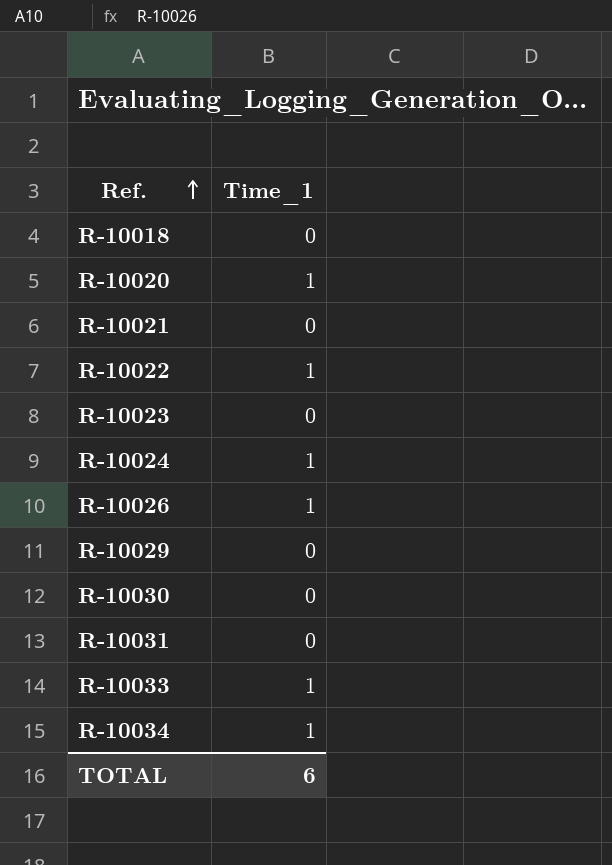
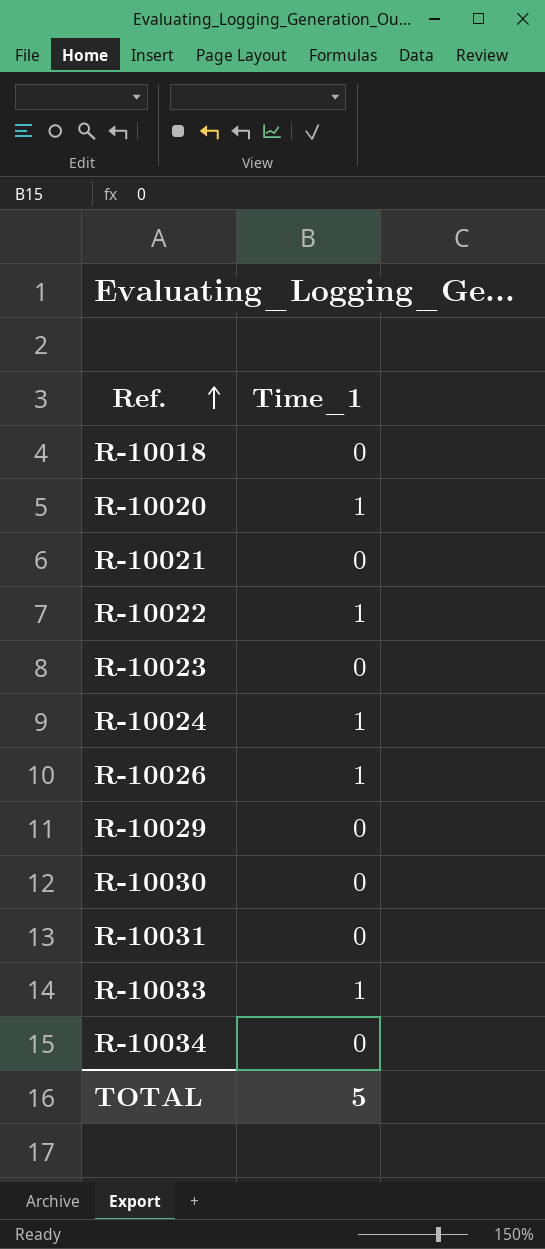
R-10034 | Time_1: 1 -> 0
TOTAL | Time_1: 6 -> 5

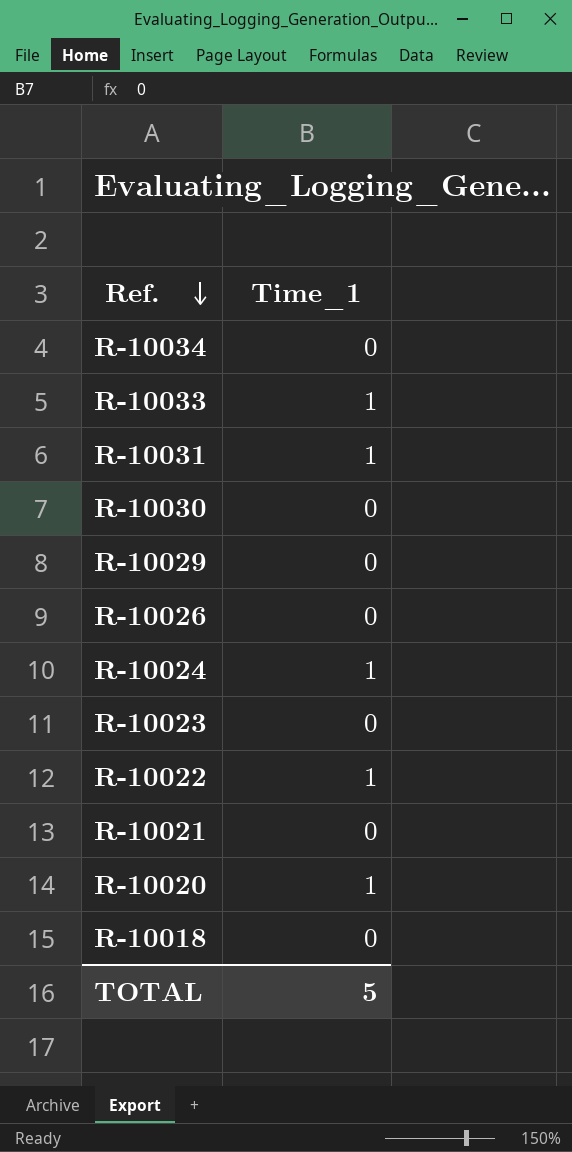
row order: Ref. ascending -> Ref. descending
R-10031 | Time_1: 0 -> 1
R-10026 | Time_1: 1 -> 0

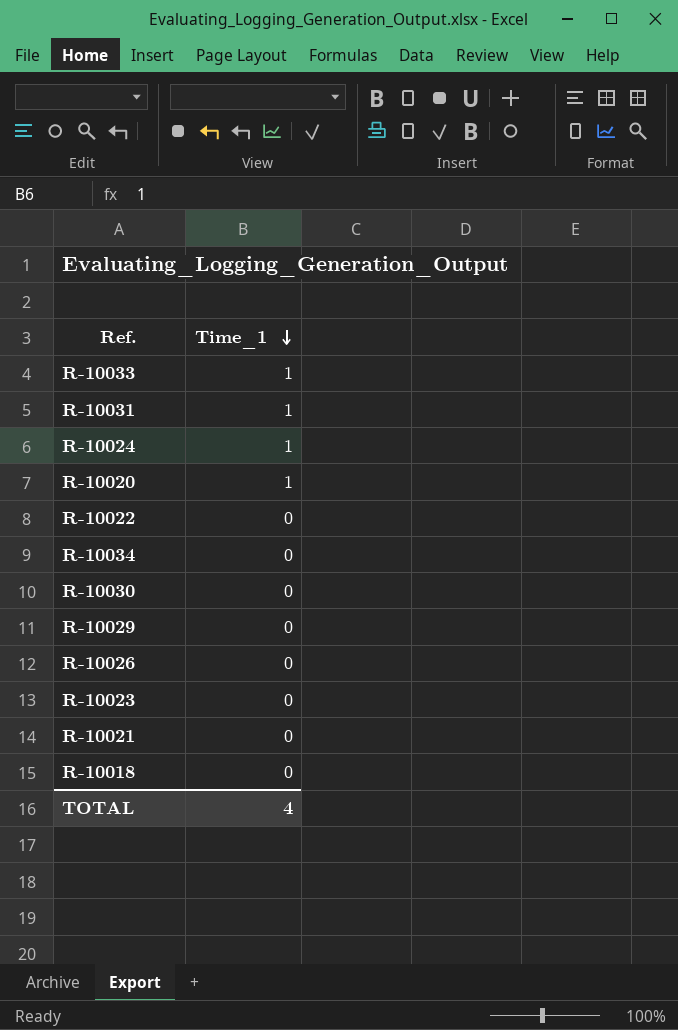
row order: Ref. descending -> Time_1 descending
R-10022 | Time_1: 1 -> 0
TOTAL | Time_1: 5 -> 4

